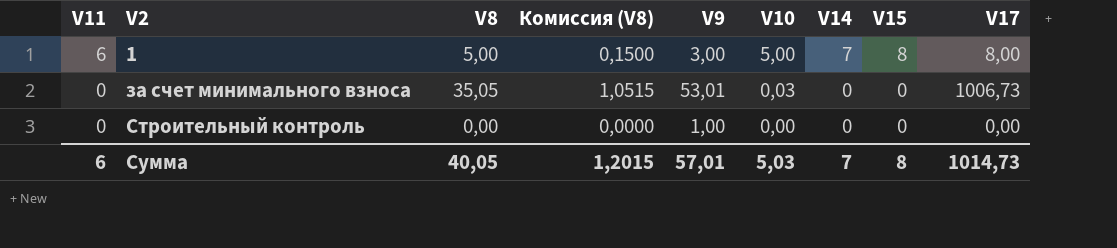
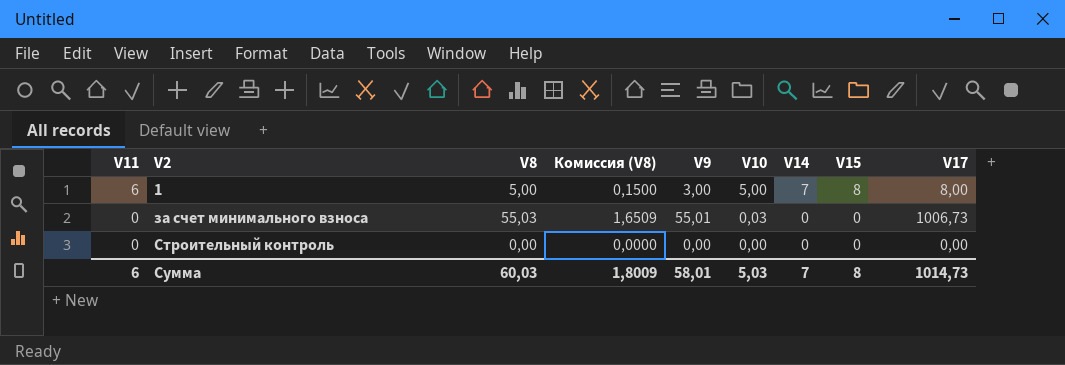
за счет минимального взноса | V8: 35,05 -> 55,03
за счет минимального взноса | Комиссия (V8): 1,0515 -> 1,6509
за счет минимального взноса | V9: 53,01 -> 55,01
Строительный контроль | V9: 1,00 -> 0,00
Сумма | V8: 40,05 -> 60,03
Сумма | Комиссия (V8): 1,2015 -> 1,8009
Сумма | V9: 57,01 -> 58,01

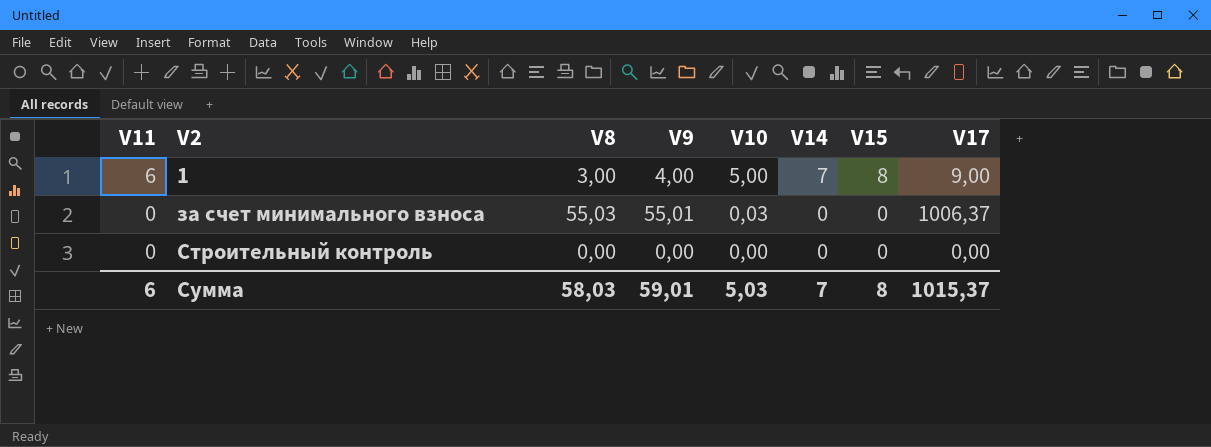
column Комиссия (V8) | formula: [V8] * 0,03 -> none
1 | V8: 5,00 -> 3,00
1 | V9: 3,00 -> 4,00
1 | V17: 8,00 -> 9,00
за счет минимального взноса | V17: 1006,73 -> 1006,37
Сумма | V8: 60,03 -> 58,03
Сумма | V9: 58,01 -> 59,01
Сумма | V17: 1014,73 -> 1015,37

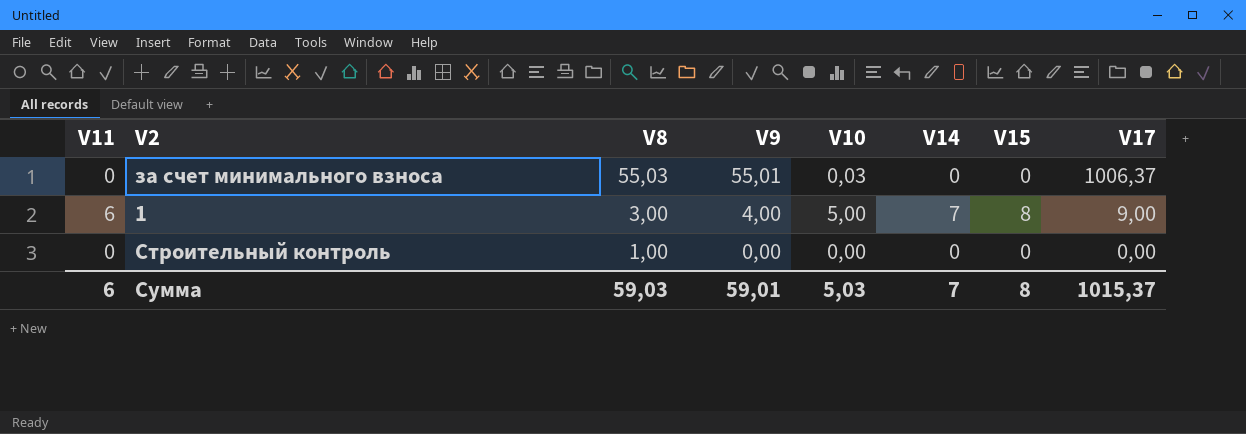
row order: V11 descending -> V8 descending
Строительный контроль | V8: 0,00 -> 1,00
Сумма | V8: 58,03 -> 59,03

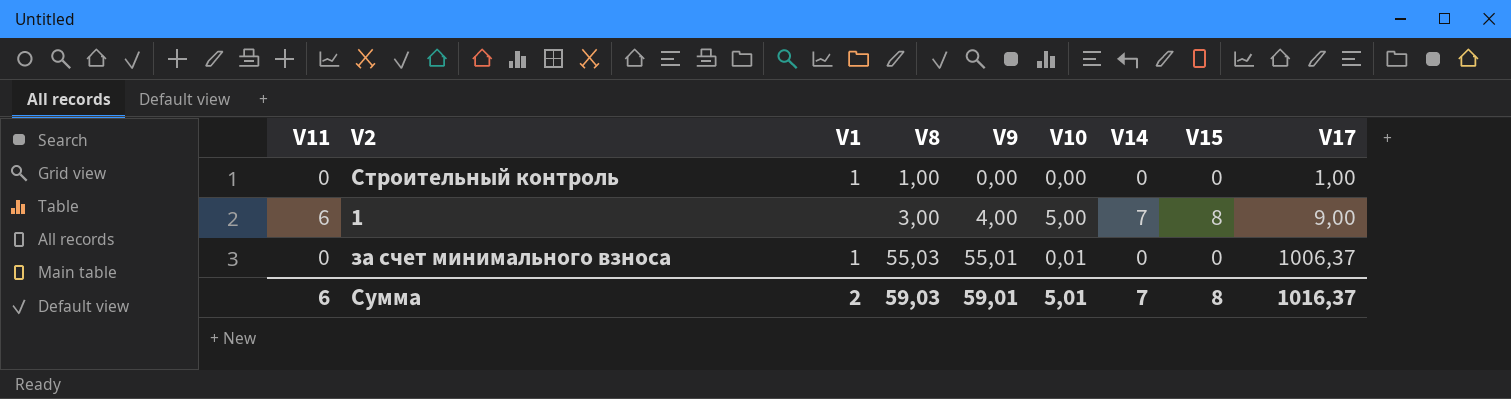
row order: V8 descending -> V8 ascending
column V1 | position: none -> 3
Строительный контроль | V17: 0,00 -> 1,00
за счет минимального взноса | V10: 0,03 -> 0,01
Сумма | V10: 5,03 -> 5,01
Сумма | V17: 1015,37 -> 1016,37

